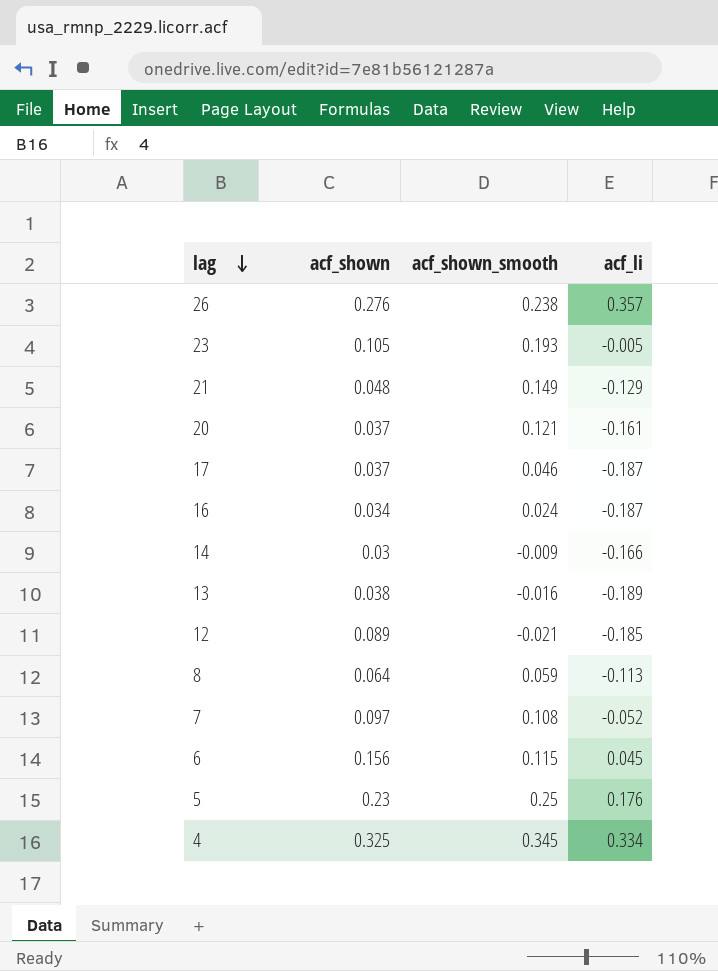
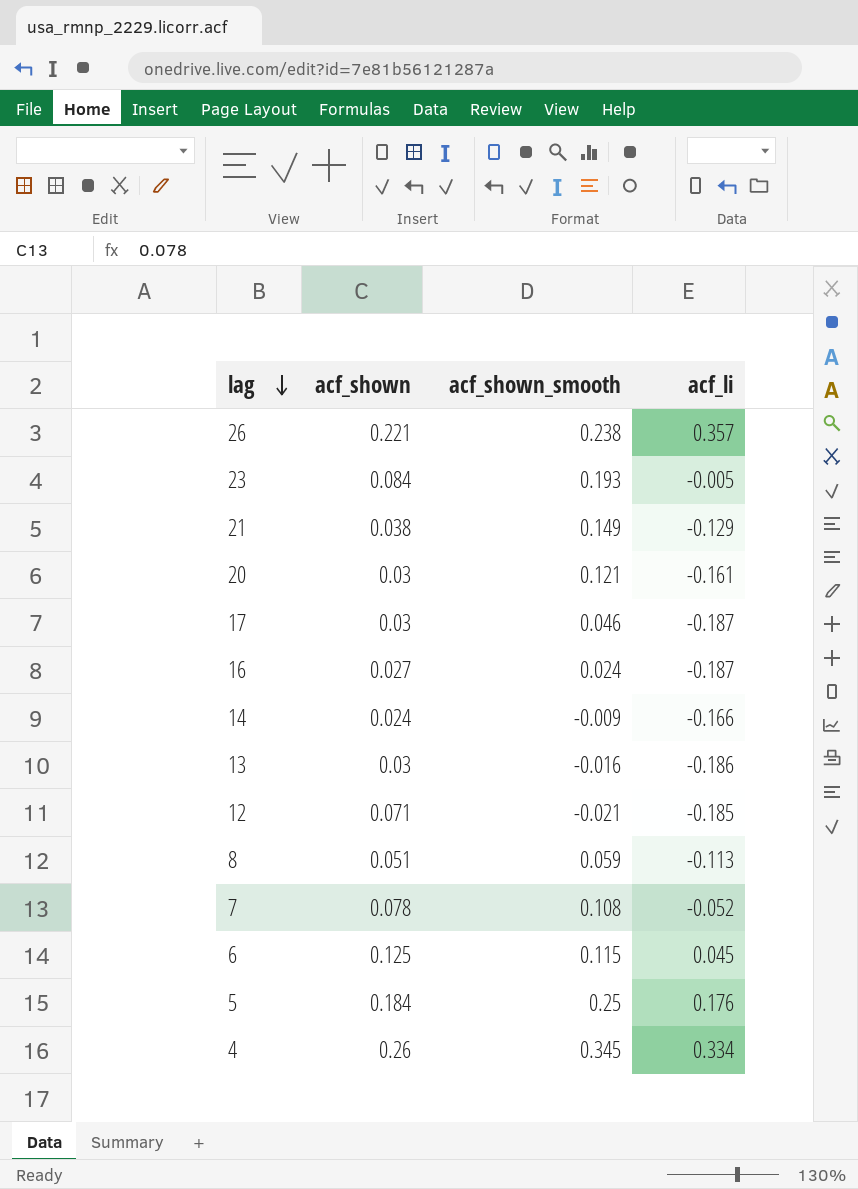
26 | acf_shown: 0.276 -> 0.221
23 | acf_shown: 0.105 -> 0.084
21 | acf_shown: 0.048 -> 0.038
20 | acf_shown: 0.037 -> 0.03
17 | acf_shown: 0.037 -> 0.03
16 | acf_shown: 0.034 -> 0.027
14 | acf_shown: 0.03 -> 0.024
13 | acf_shown: 0.038 -> 0.03
13 | acf_li: -0.189 -> -0.186
12 | acf_shown: 0.089 -> 0.071
8 | acf_shown: 0.064 -> 0.051
7 | acf_shown: 0.097 -> 0.078
6 | acf_shown: 0.156 -> 0.125
5 | acf_shown: 0.23 -> 0.184
4 | acf_shown: 0.325 -> 0.26

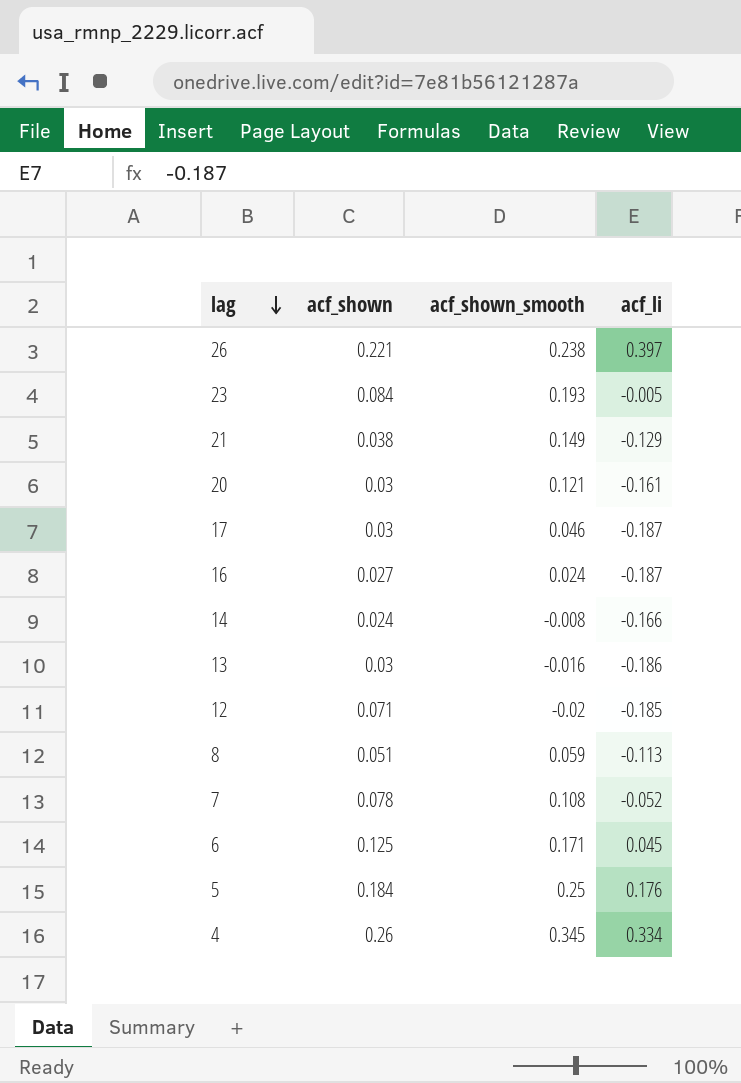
26 | acf_li: 0.357 -> 0.397
14 | acf_shown_smooth: -0.009 -> -0.008
12 | acf_shown_smooth: -0.021 -> -0.02
6 | acf_shown_smooth: 0.115 -> 0.171

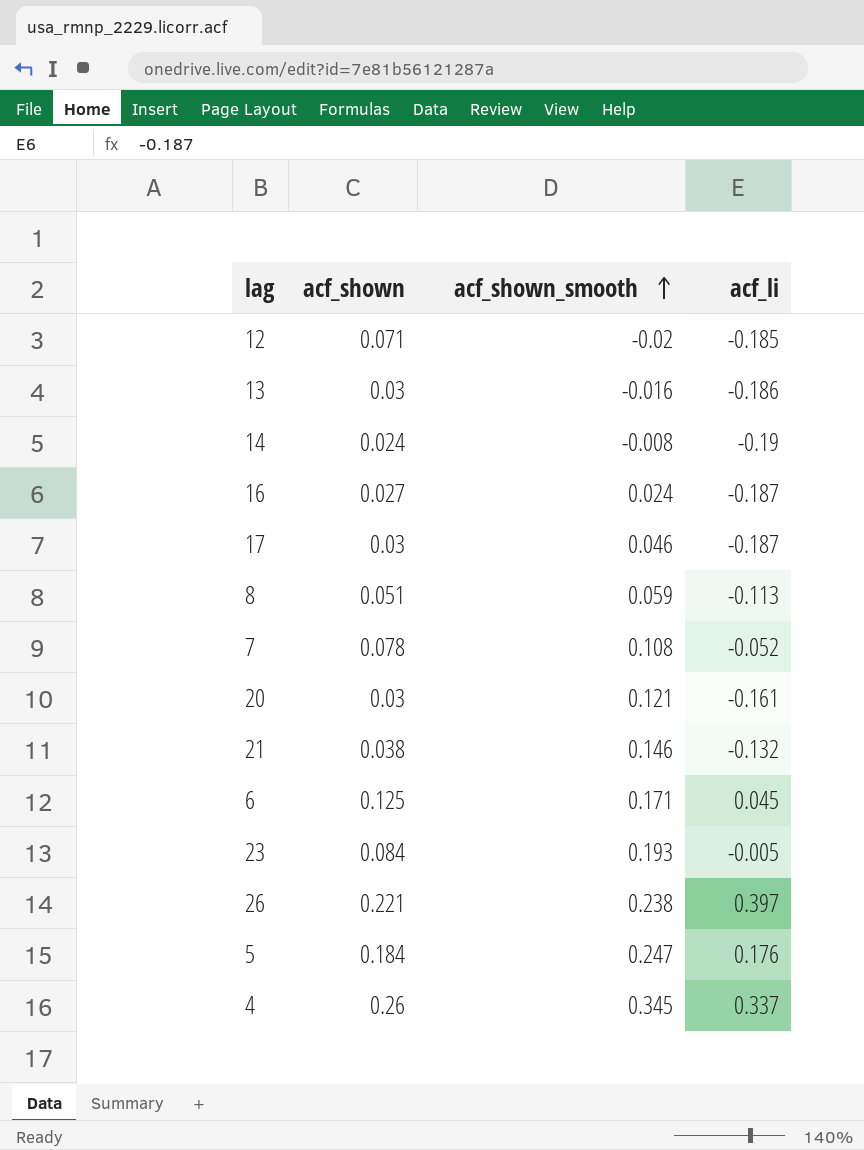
row order: lag descending -> acf_shown_smooth ascending
14 | acf_li: -0.166 -> -0.19
21 | acf_shown_smooth: 0.149 -> 0.146
21 | acf_li: -0.129 -> -0.132
5 | acf_shown_smooth: 0.25 -> 0.247
4 | acf_li: 0.334 -> 0.337

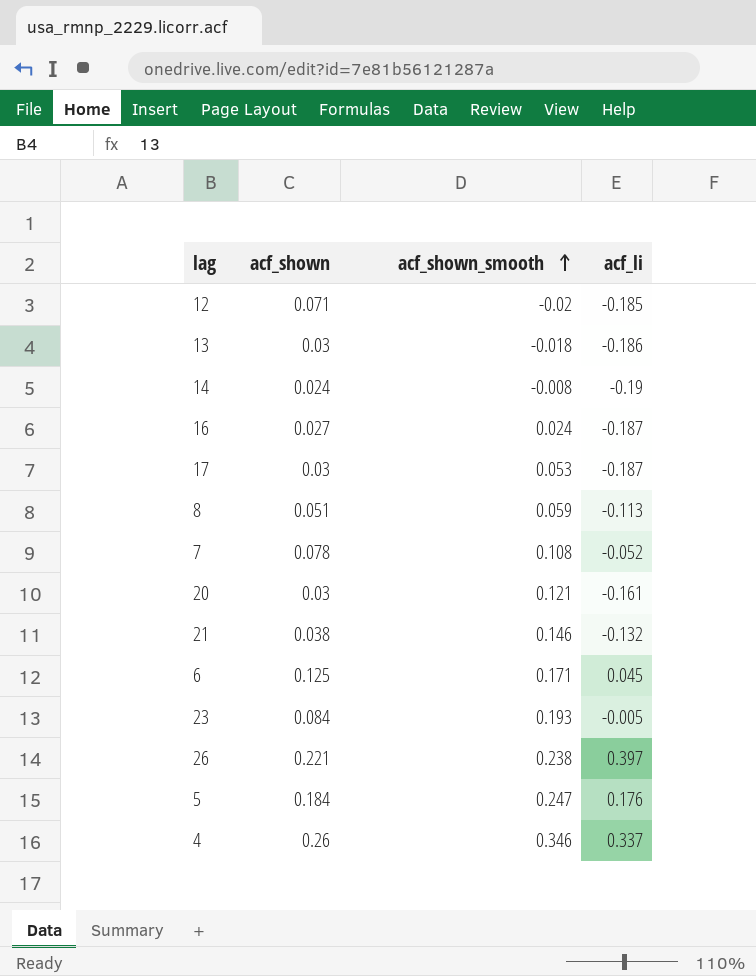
13 | acf_shown_smooth: -0.016 -> -0.018
17 | acf_shown_smooth: 0.046 -> 0.053
4 | acf_shown_smooth: 0.345 -> 0.346

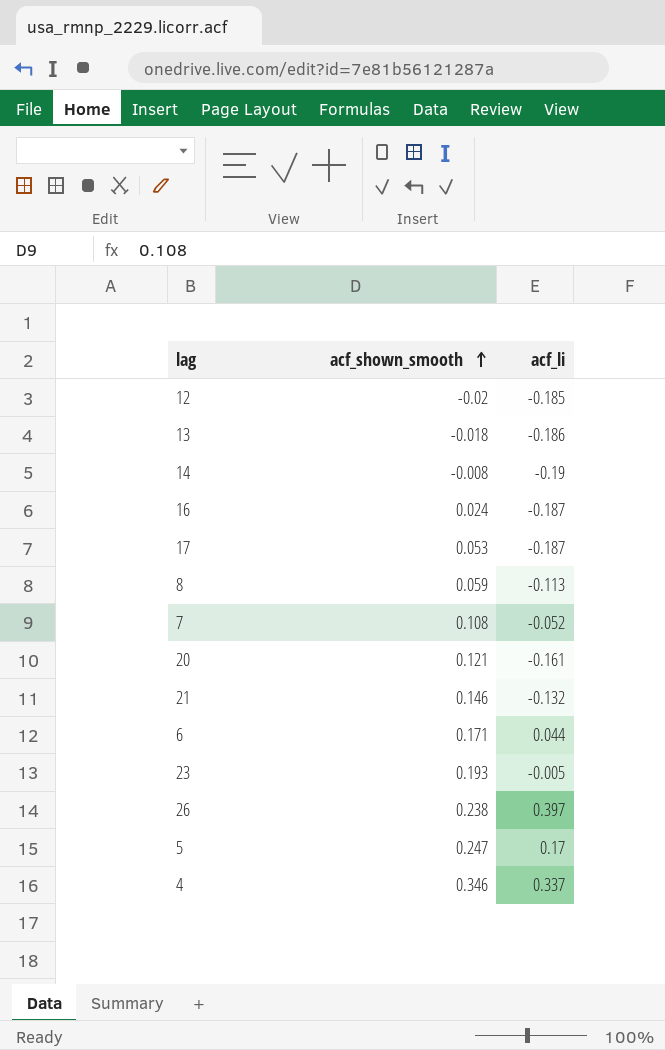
column acf_shown | position: 2 -> none
6 | acf_li: 0.045 -> 0.044
5 | acf_li: 0.176 -> 0.17

